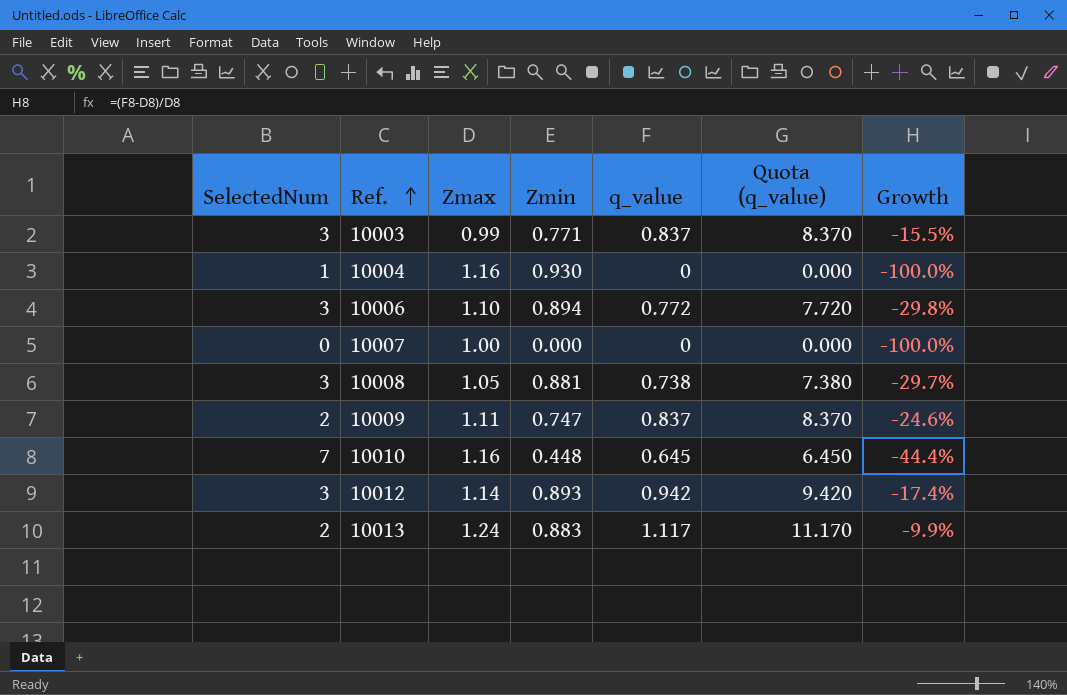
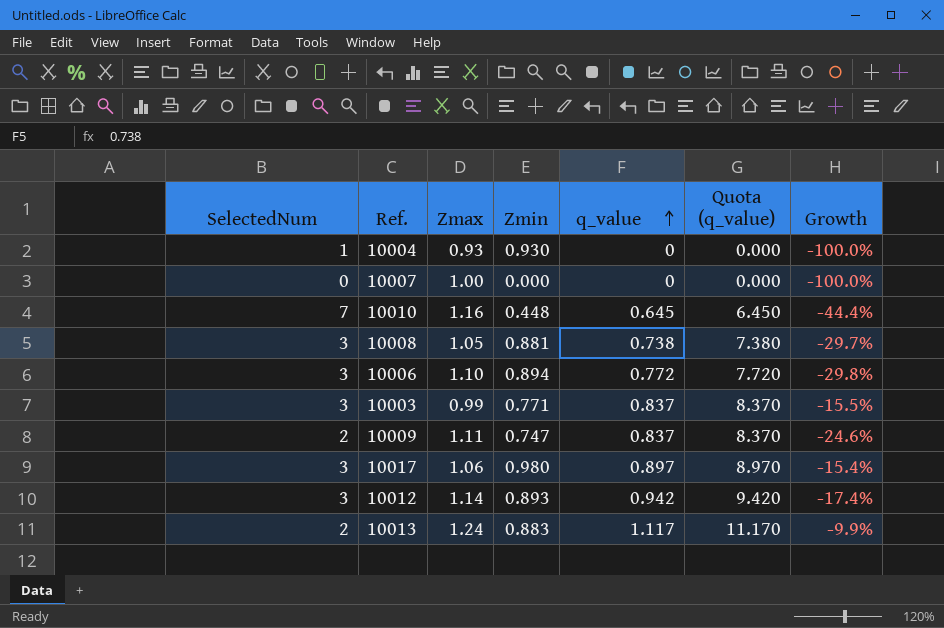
row order: Ref. ascending -> q_value ascending
10004 | Zmax: 1.16 -> 0.93
row 10017: none -> 3 | 1.06 | 0.980 | 0.897 | 8.970 | -15.4%

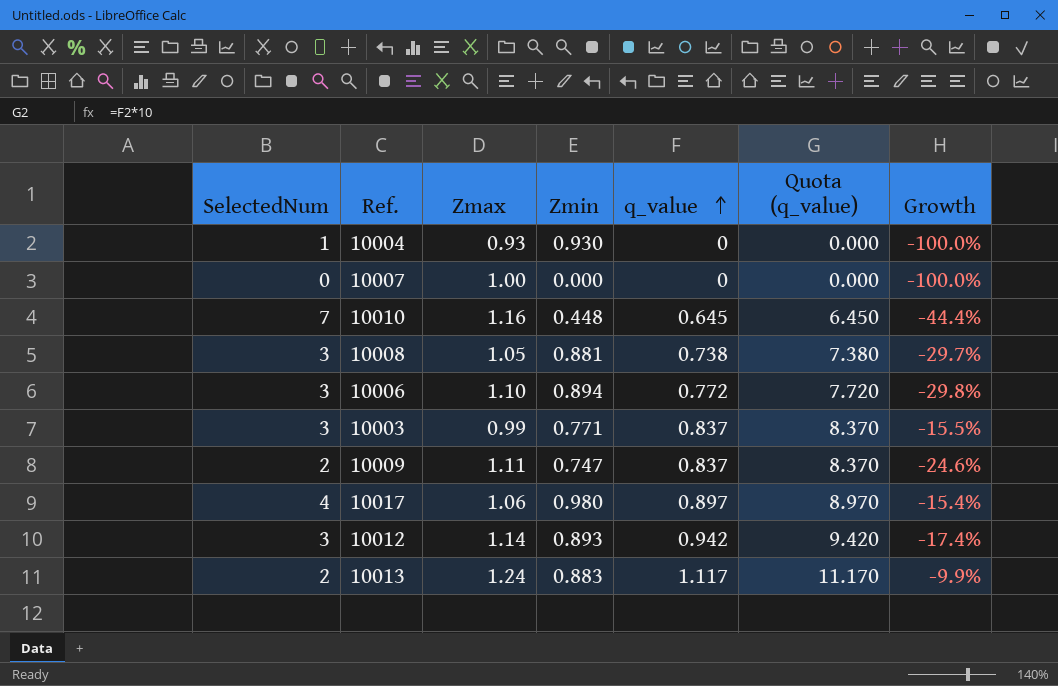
10017 | SelectedNum: 3 -> 4

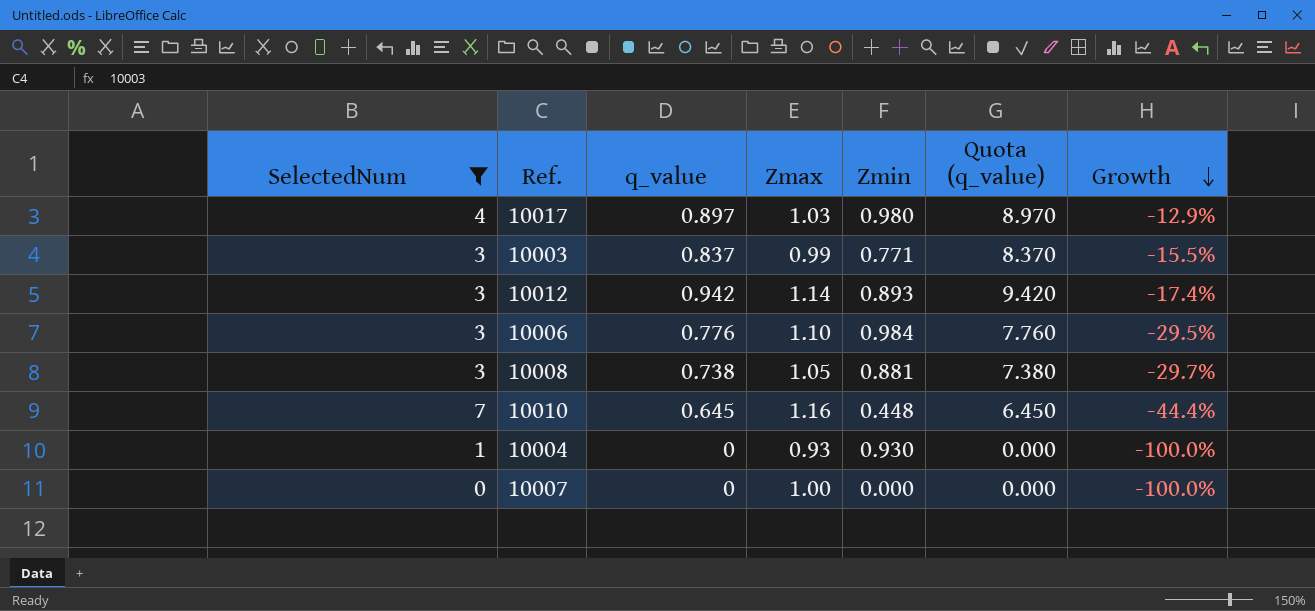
filter: none -> SelectedNum != 2
row order: q_value ascending -> Growth descending
column q_value | position: 5 -> 3
10017 | Zmax: 1.06 -> 1.03
10017 | Growth: -15.4% -> -12.9%
10006 | q_value: 0.772 -> 0.776
10006 | Zmin: 0.894 -> 0.984
10006 | Quota (q_value): 7.720 -> 7.760
10006 | Growth: -29.8% -> -29.5%

